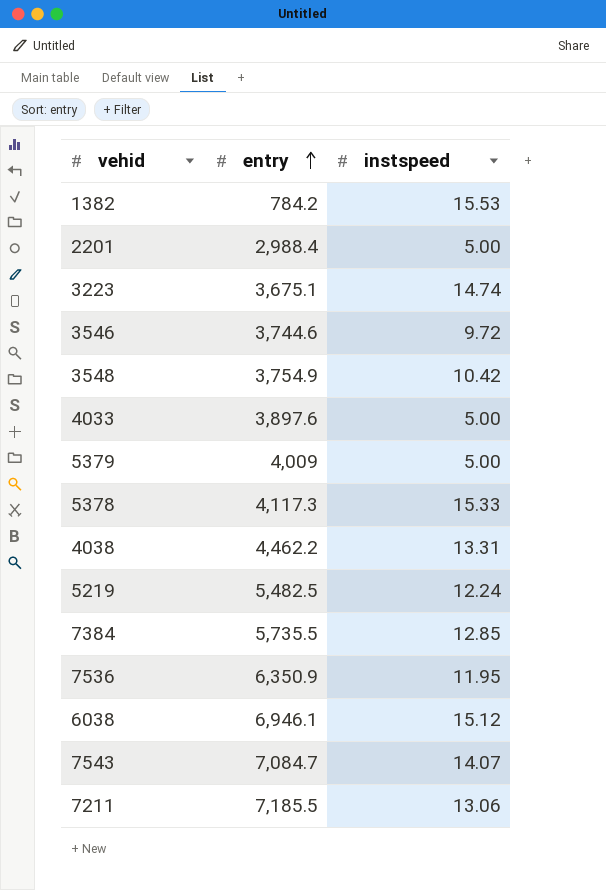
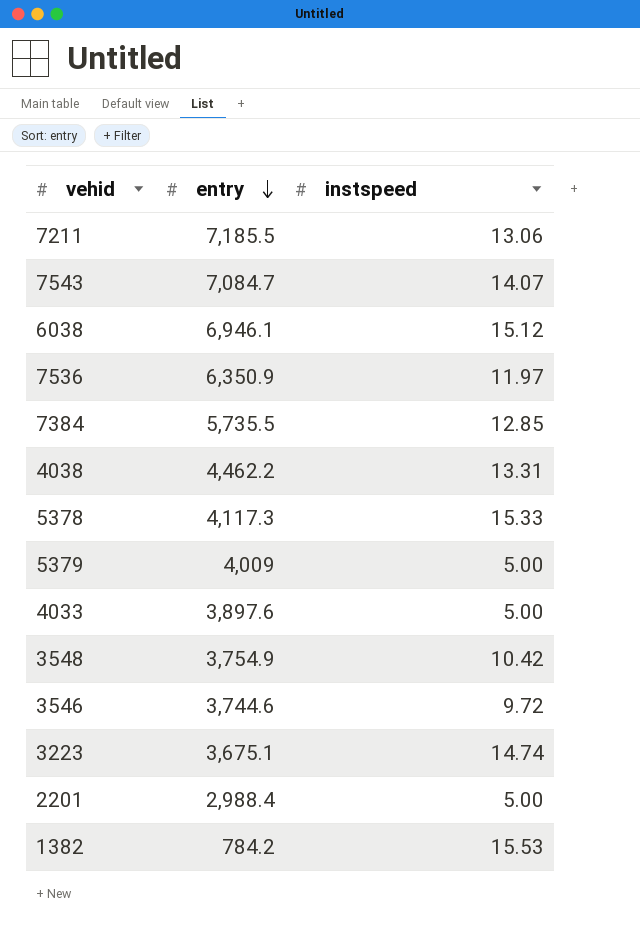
row order: entry ascending -> entry descending
row 5219: 5,482.5 | 12.24 -> none
7536 | instspeed: 11.95 -> 11.97

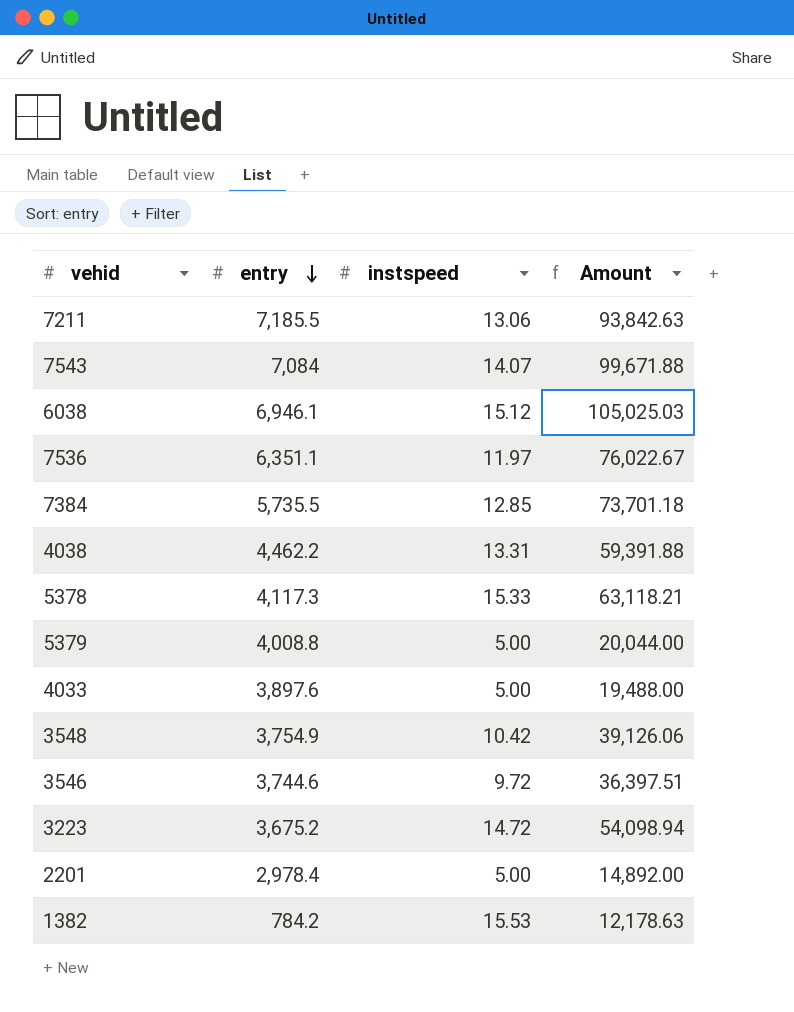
column Amount | formula: none -> [entry] * [instspeed]
7543 | entry: 7,084.7 -> 7,084
7536 | entry: 6,350.9 -> 6,351.1
5379 | entry: 4,009 -> 4,008.8
3223 | entry: 3,675.1 -> 3,675.2
3223 | instspeed: 14.74 -> 14.72
2201 | entry: 2,988.4 -> 2,978.4

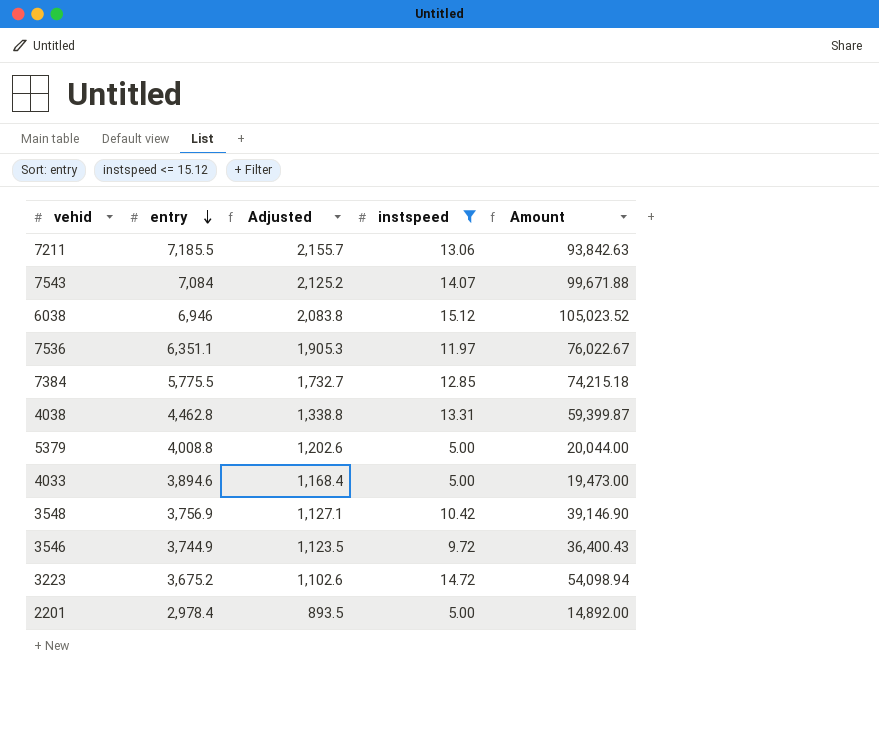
filter: none -> instspeed <= 15.12
column Adjusted | formula: none -> [entry] * 0.3
6038 | entry: 6,946.1 -> 6,946
6038 | Amount: 105,025.03 -> 105,023.52
7384 | entry: 5,735.5 -> 5,775.5
7384 | Amount: 73,701.18 -> 74,215.18
4038 | entry: 4,462.2 -> 4,462.8
4038 | Amount: 59,391.88 -> 59,399.87
4033 | entry: 3,897.6 -> 3,894.6
4033 | Amount: 19,488.00 -> 19,473.00
3548 | entry: 3,754.9 -> 3,756.9
3548 | Amount: 39,126.06 -> 39,146.90
3546 | entry: 3,744.6 -> 3,744.9
3546 | Amount: 36,397.51 -> 36,400.43

